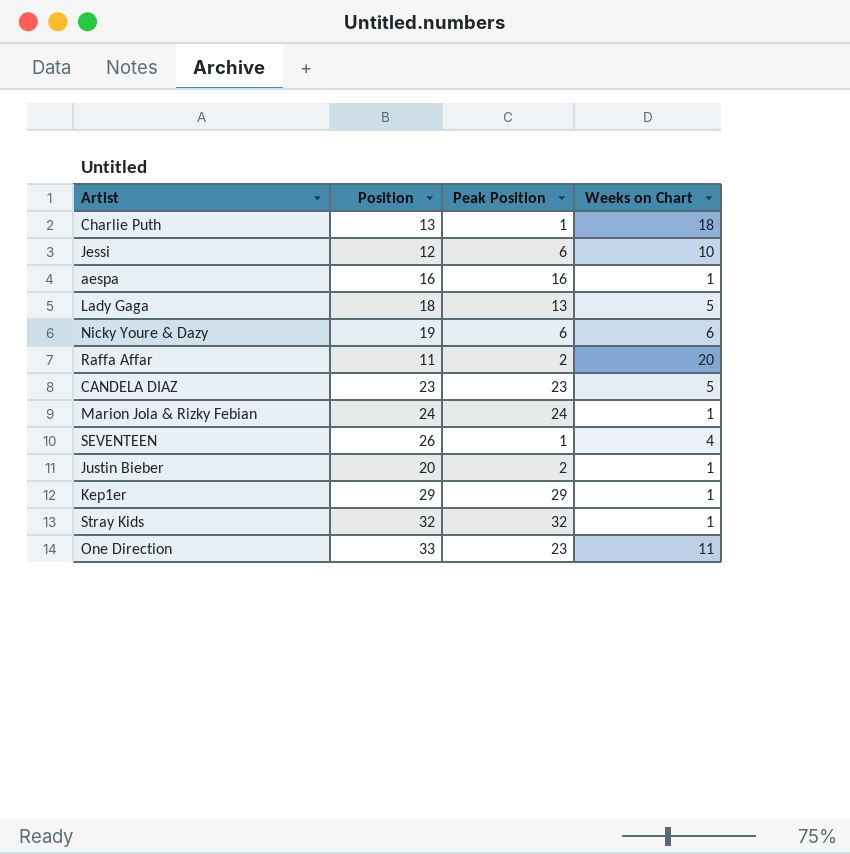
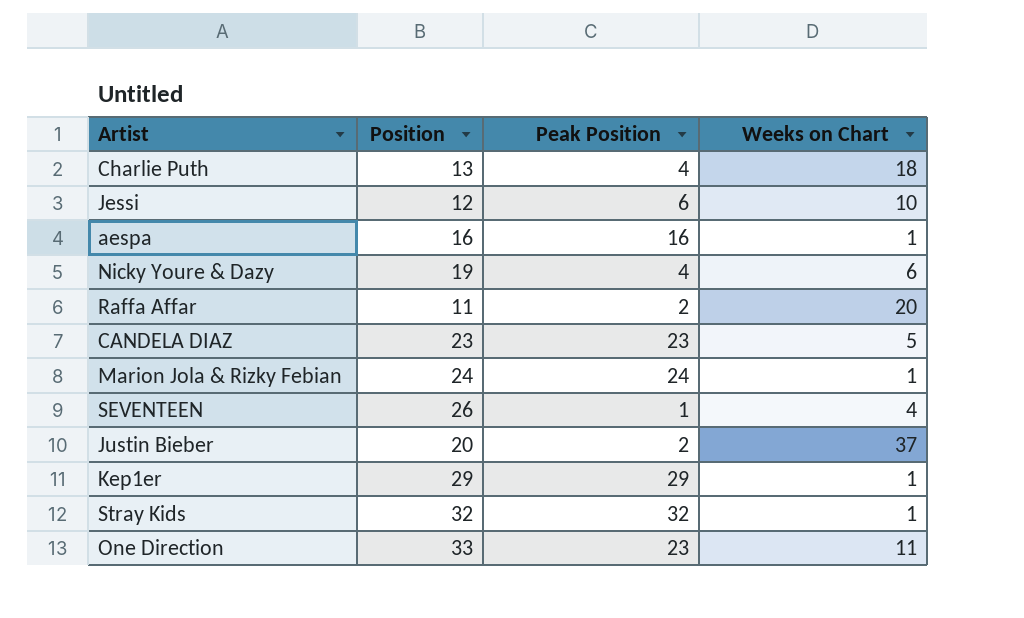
row Lady Gaga: 18 | 13 | 5 -> none
Charlie Puth | Peak Position: 1 -> 4
Nicky Youre & Dazy | Peak Position: 6 -> 4
Justin Bieber | Weeks on Chart: 1 -> 37

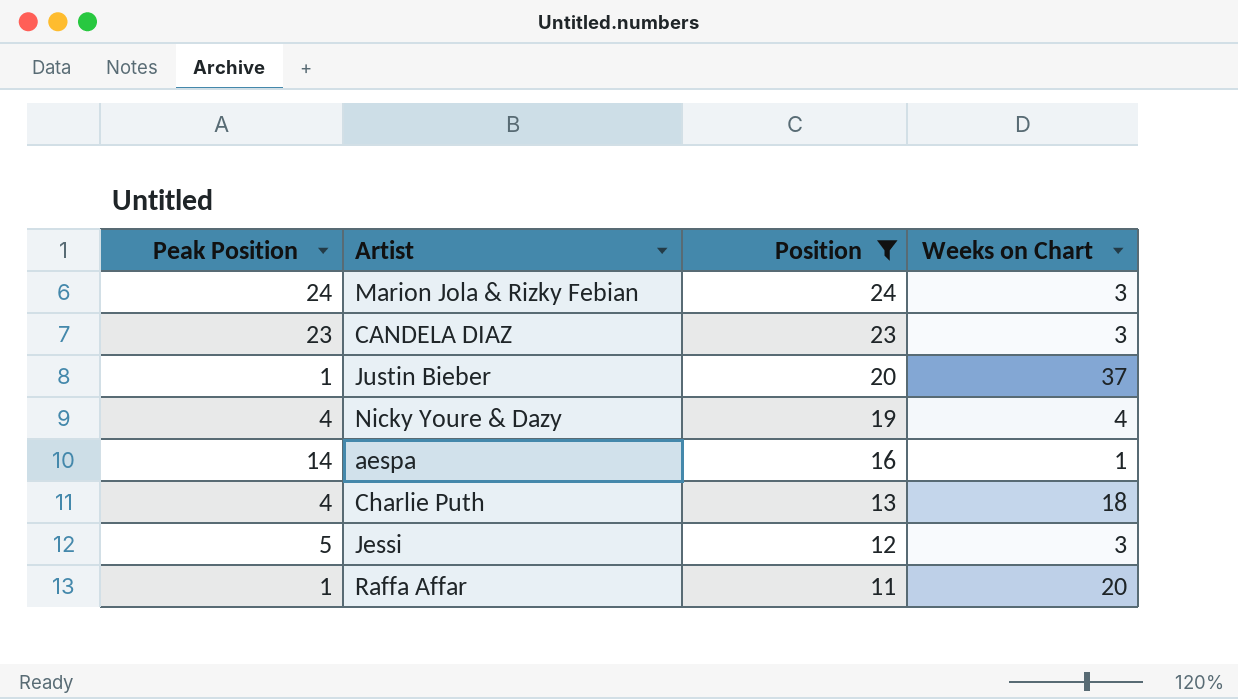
filter: none -> Position <= 24
row order: none -> Position descending
column Peak Position | position: 3 -> 1
Marion Jola & Rizky Febian | Weeks on Chart: 1 -> 3
CANDELA DIAZ | Weeks on Chart: 5 -> 3
Justin Bieber | Peak Position: 2 -> 1
Nicky Youre & Dazy | Weeks on Chart: 6 -> 4
aespa | Peak Position: 16 -> 14
Jessi | Peak Position: 6 -> 5
Jessi | Weeks on Chart: 10 -> 3
Raffa Affar | Peak Position: 2 -> 1

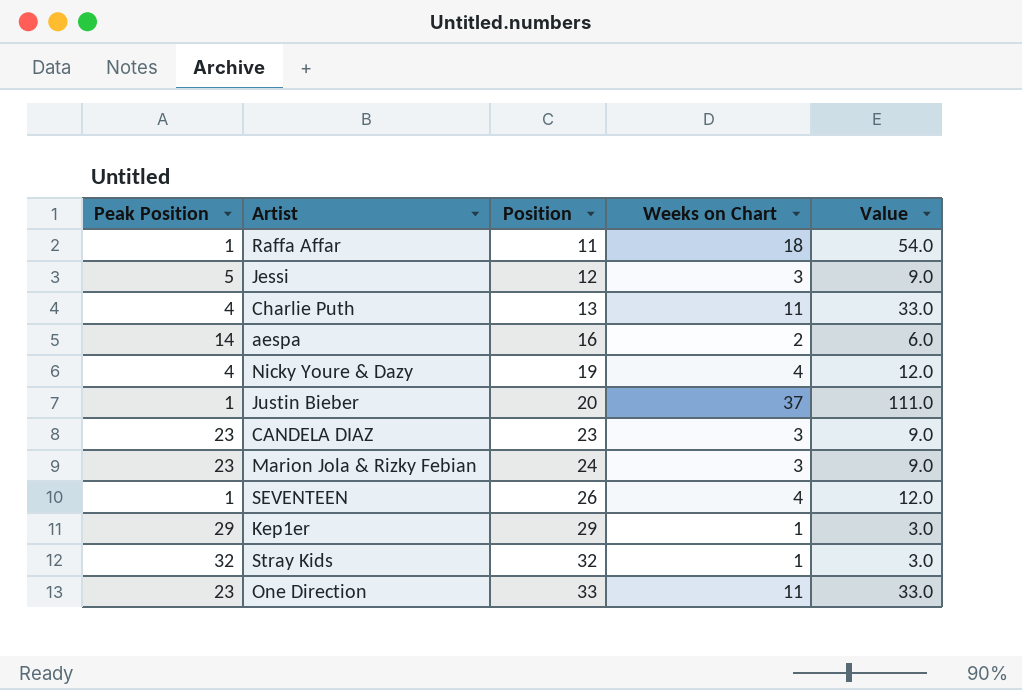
filter: Position <= 24 -> none
row order: Position descending -> Position ascending
column Value | formula: none -> [Weeks on Chart] * 3
Raffa Affar | Weeks on Chart: 20 -> 18
Charlie Puth | Weeks on Chart: 18 -> 11
aespa | Weeks on Chart: 1 -> 2
Marion Jola & Rizky Febian | Peak Position: 24 -> 23

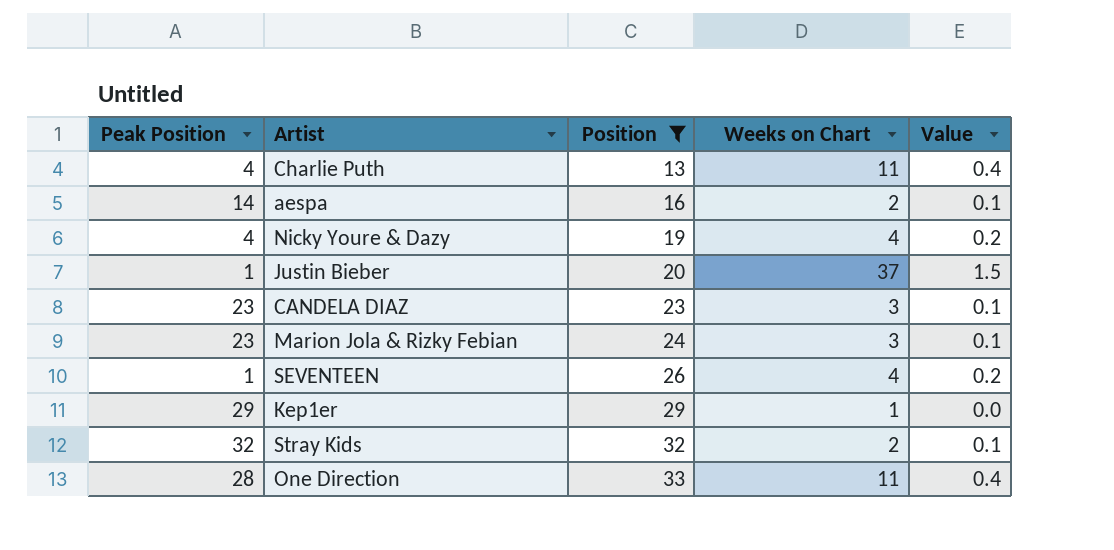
filter: none -> Position >= 13
column Value | formula: [Weeks on Chart] * 3 -> [Weeks on Chart] * 0.04
Stray Kids | Weeks on Chart: 1 -> 2
One Direction | Peak Position: 23 -> 28

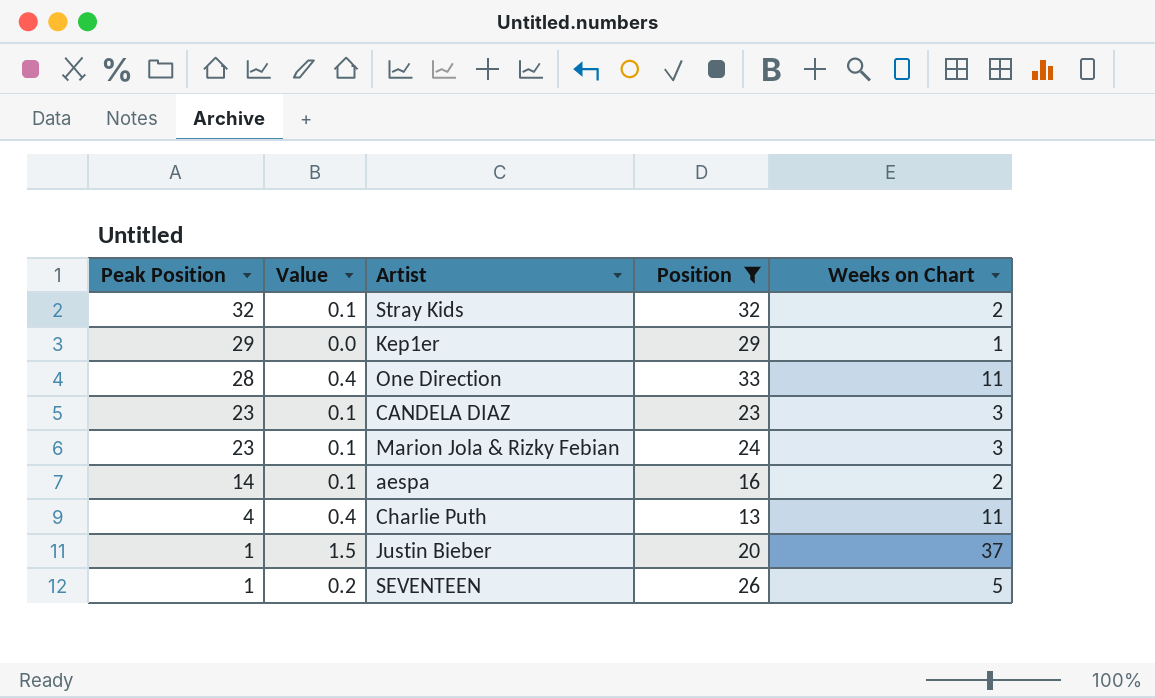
row order: Position ascending -> Peak Position descending
column Value | position: 5 -> 2
row Nicky Youre & Dazy: 4 | 19 | 4 | 0.2 -> none
SEVENTEEN | Weeks on Chart: 4 -> 5

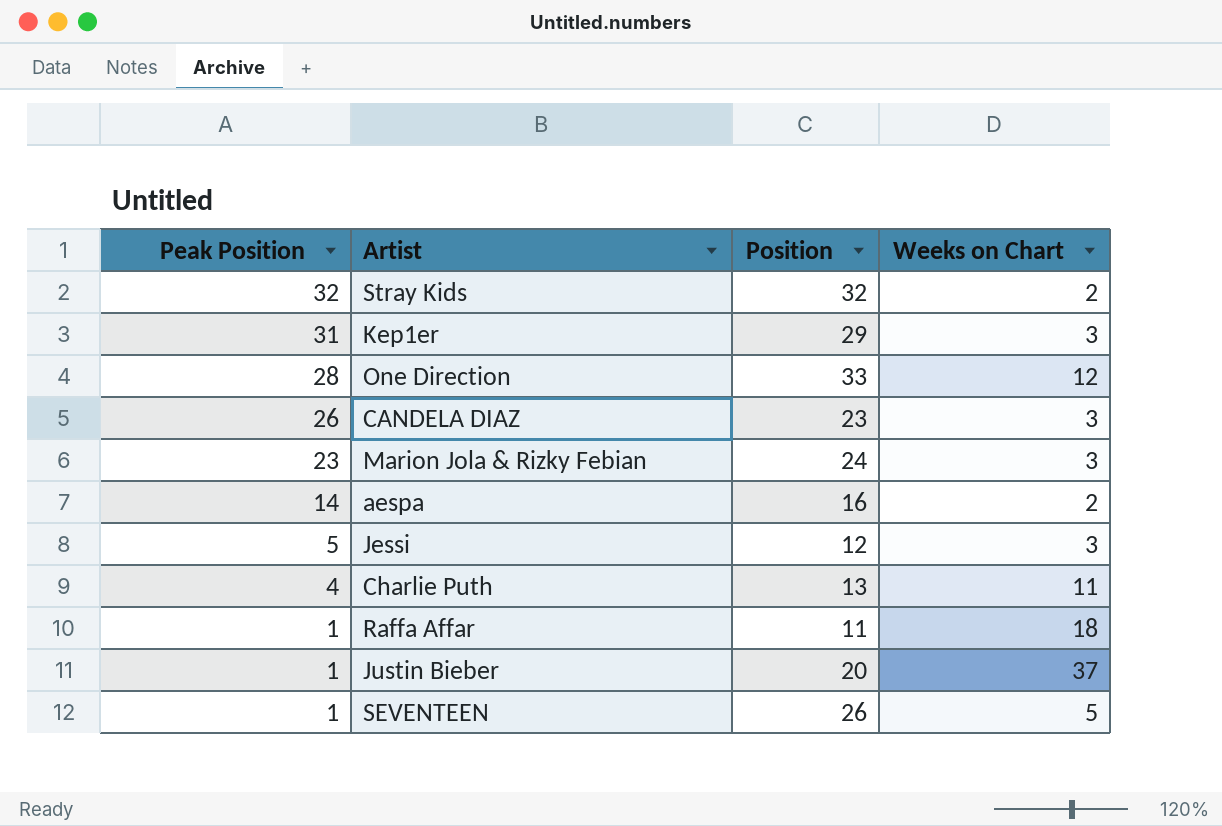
filter: Position >= 13 -> none
column Value | formula: [Weeks on Chart] * 0.04 -> none
Kep1er | Peak Position: 29 -> 31
Kep1er | Weeks on Chart: 1 -> 3
One Direction | Weeks on Chart: 11 -> 12
CANDELA DIAZ | Peak Position: 23 -> 26

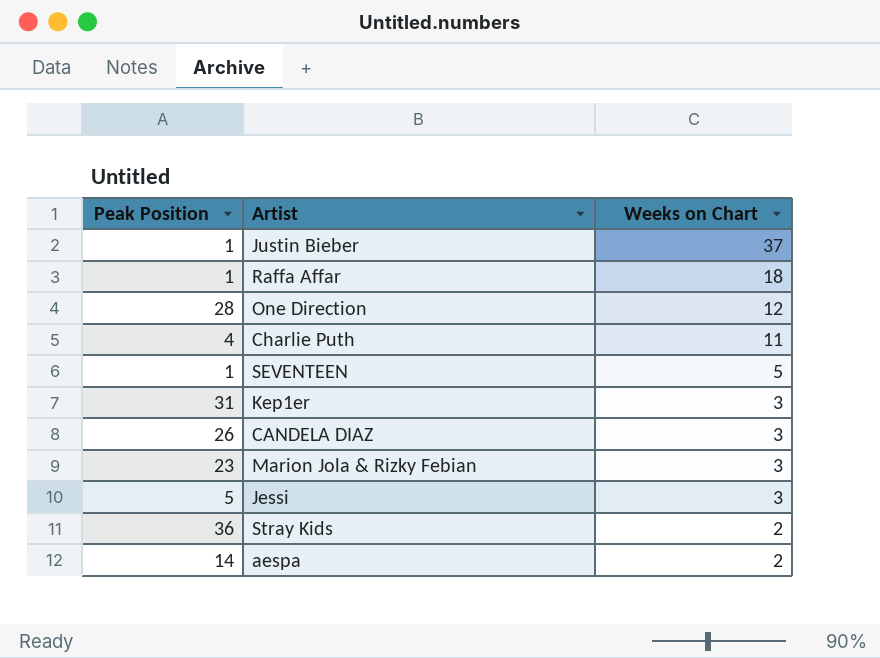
row order: Peak Position descending -> Weeks on Chart descending
column Position | position: 3 -> none
Stray Kids | Peak Position: 32 -> 36

